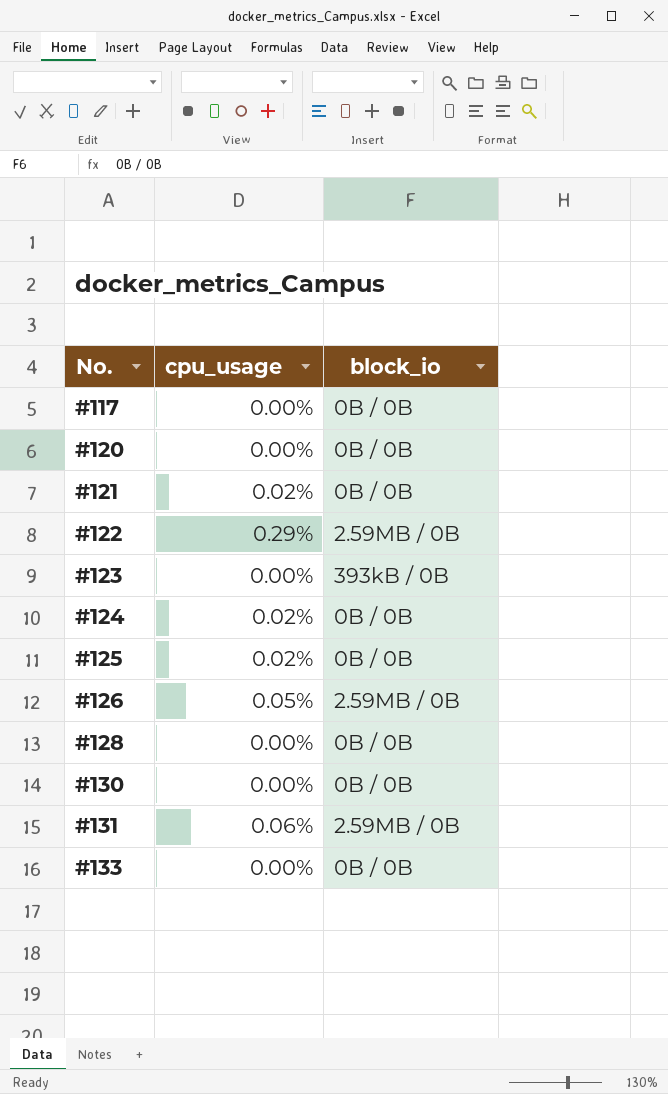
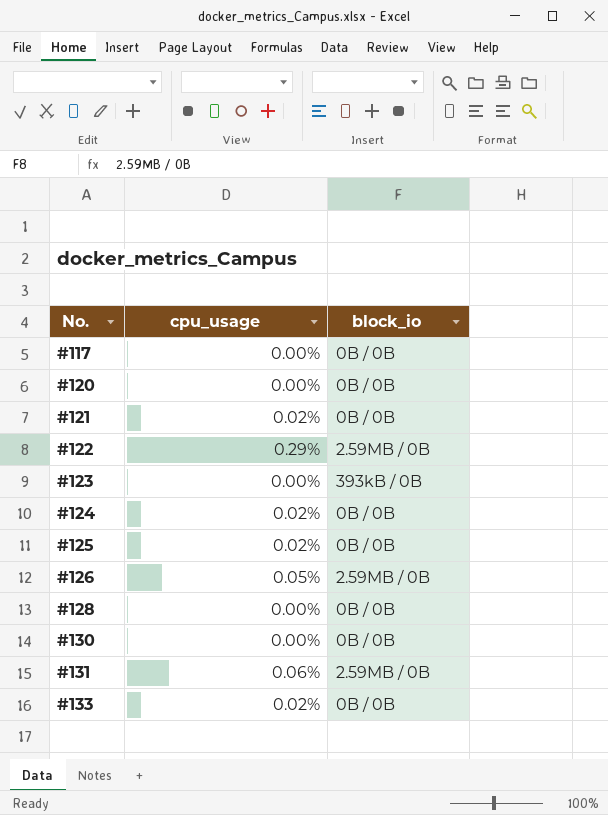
#133 | cpu_usage: 0.00% -> 0.02%

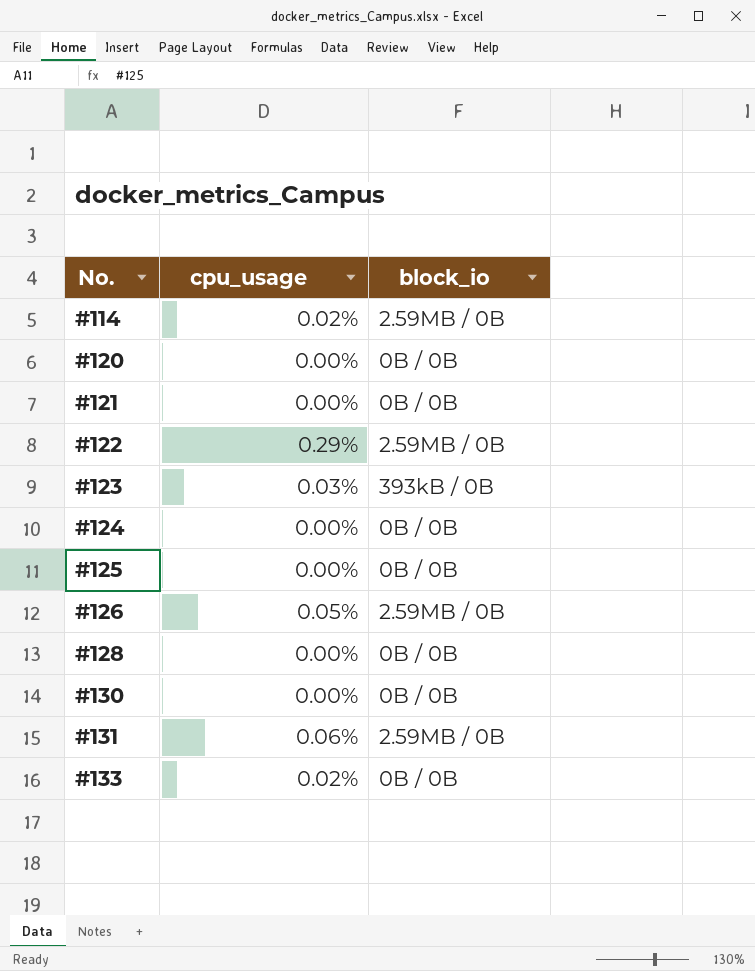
row #117: 0.00% | 0B / 0B -> none
row #114: none -> 0.02% | 2.59MB / 0B
#121 | cpu_usage: 0.02% -> 0.00%
#123 | cpu_usage: 0.00% -> 0.03%
#124 | cpu_usage: 0.02% -> 0.00%
#125 | cpu_usage: 0.02% -> 0.00%

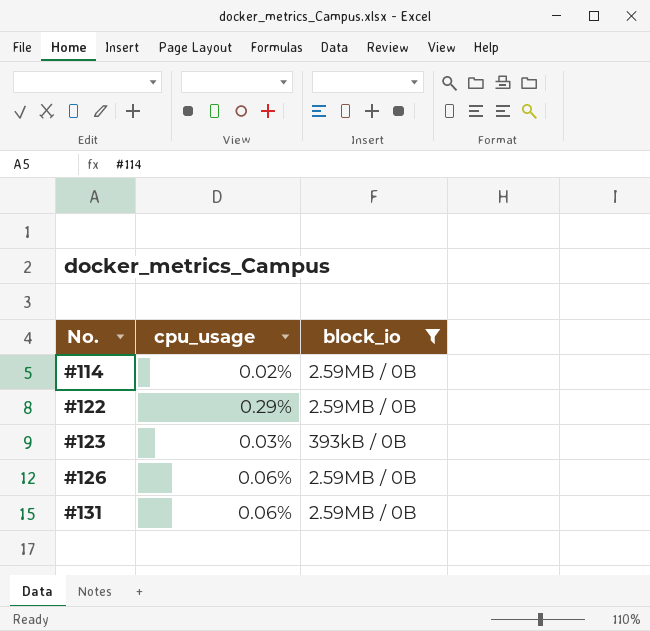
filter: none -> block_io != 0B / 0B
#126 | cpu_usage: 0.05% -> 0.06%

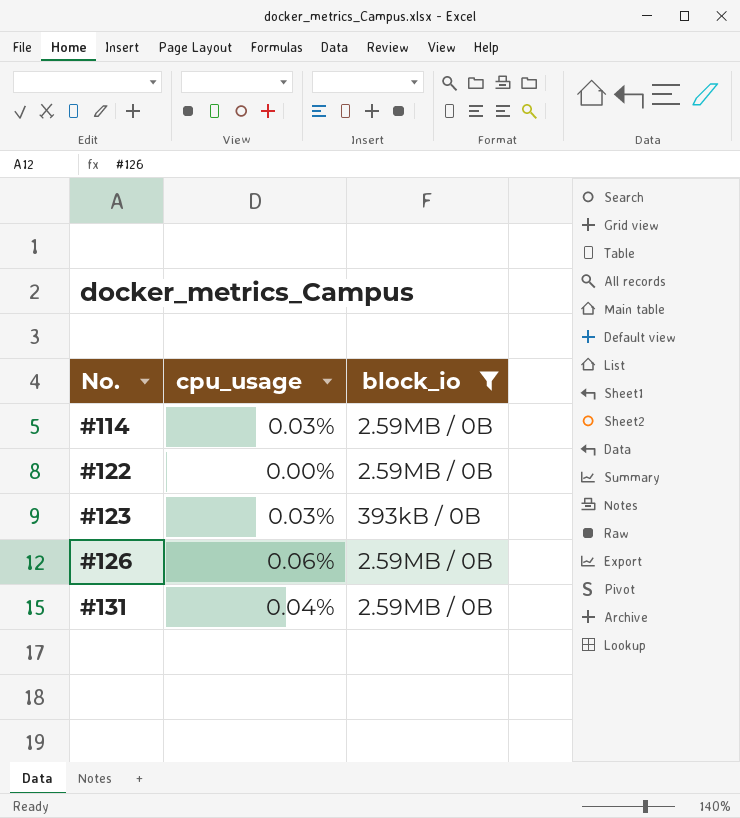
#114 | cpu_usage: 0.02% -> 0.03%
#122 | cpu_usage: 0.29% -> 0.00%
#131 | cpu_usage: 0.06% -> 0.04%

